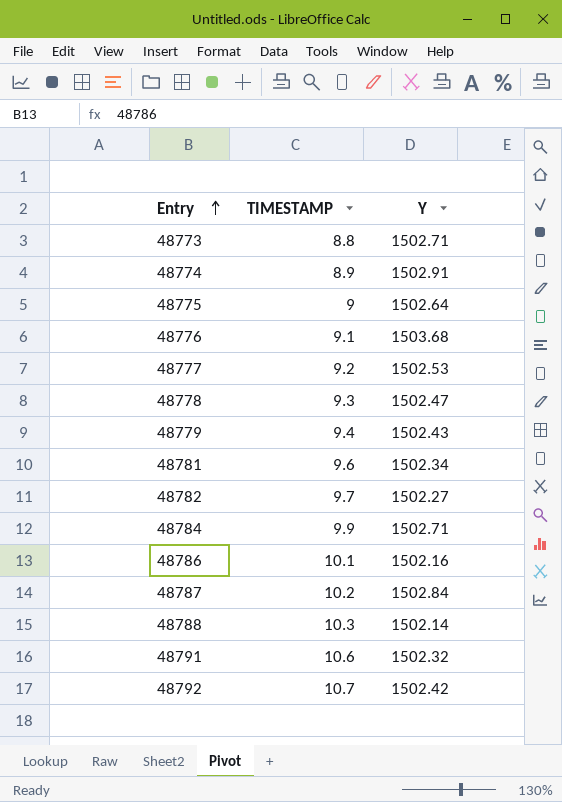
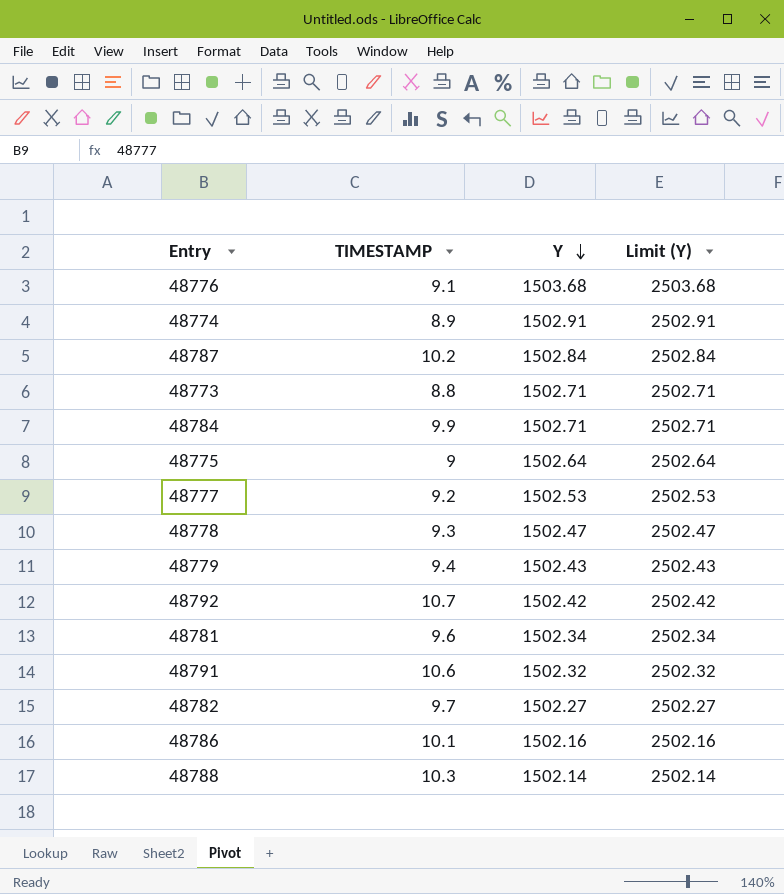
row order: Entry ascending -> Y descending
column Limit (Y) | formula: none -> [Y] + 1000

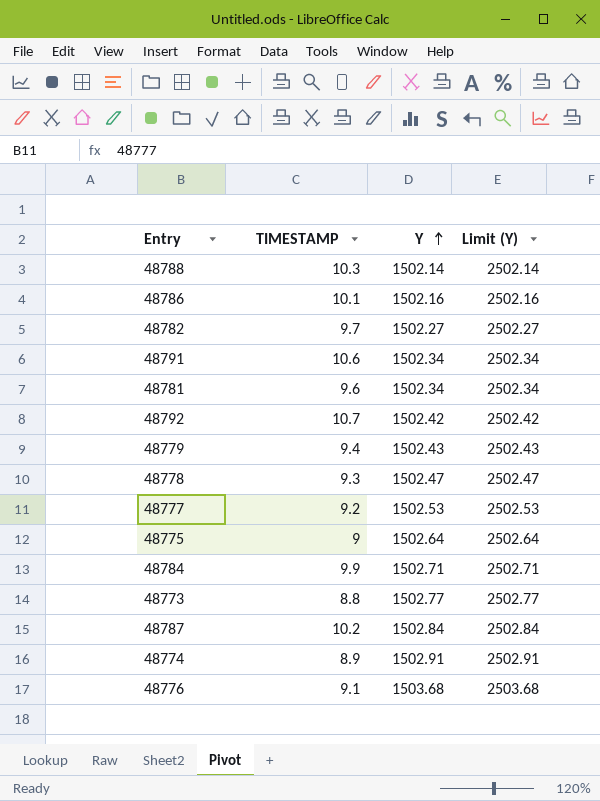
row order: Y descending -> Y ascending
48791 | Y: 1502.32 -> 1502.34
48791 | Limit (Y): 2502.32 -> 2502.34
48773 | Y: 1502.71 -> 1502.77
48773 | Limit (Y): 2502.71 -> 2502.77

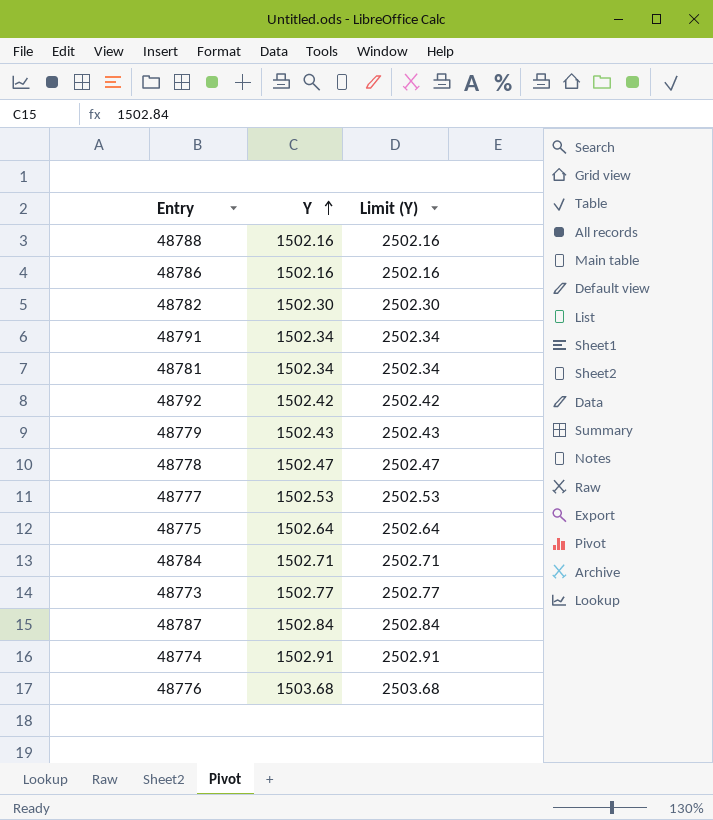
column TIMESTAMP | position: 2 -> none
48788 | Y: 1502.14 -> 1502.16
48788 | Limit (Y): 2502.14 -> 2502.16
48782 | Y: 1502.27 -> 1502.30
48782 | Limit (Y): 2502.27 -> 2502.30

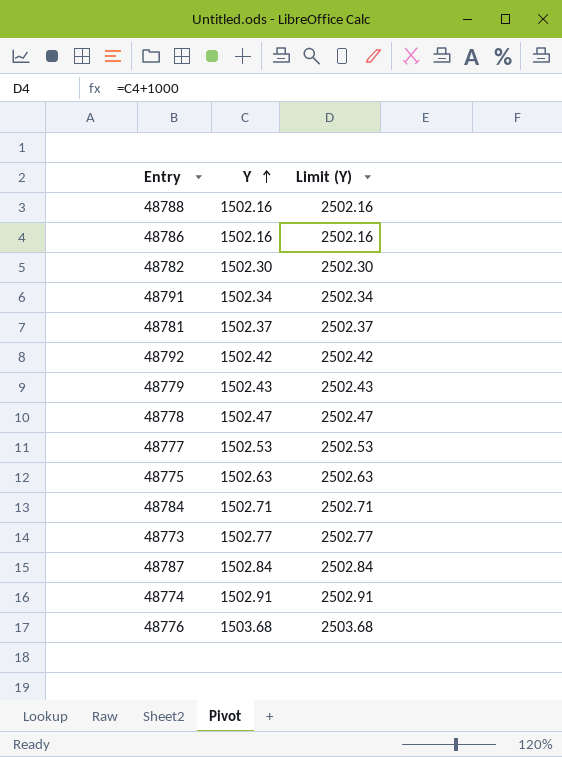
48781 | Y: 1502.34 -> 1502.37
48781 | Limit (Y): 2502.34 -> 2502.37
48775 | Y: 1502.64 -> 1502.63
48775 | Limit (Y): 2502.64 -> 2502.63

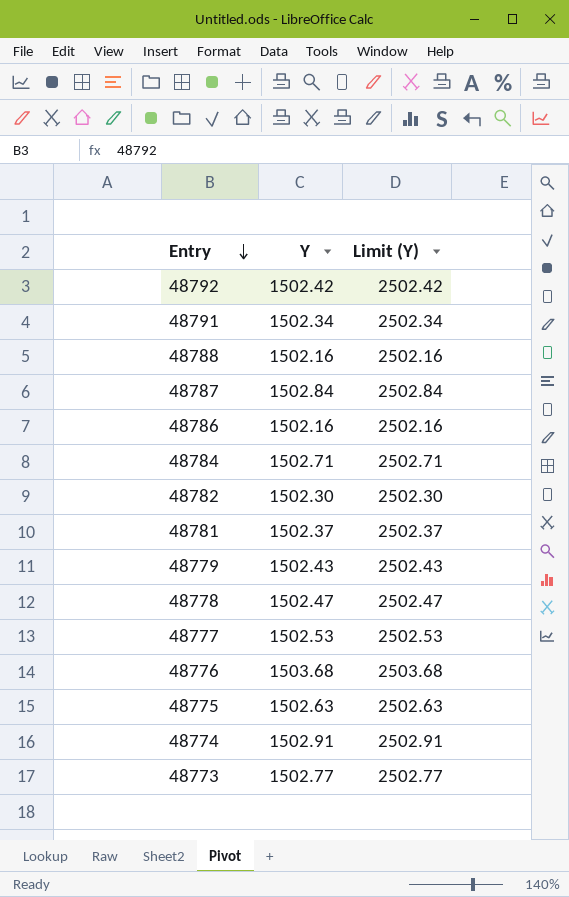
row order: Y ascending -> Entry descending

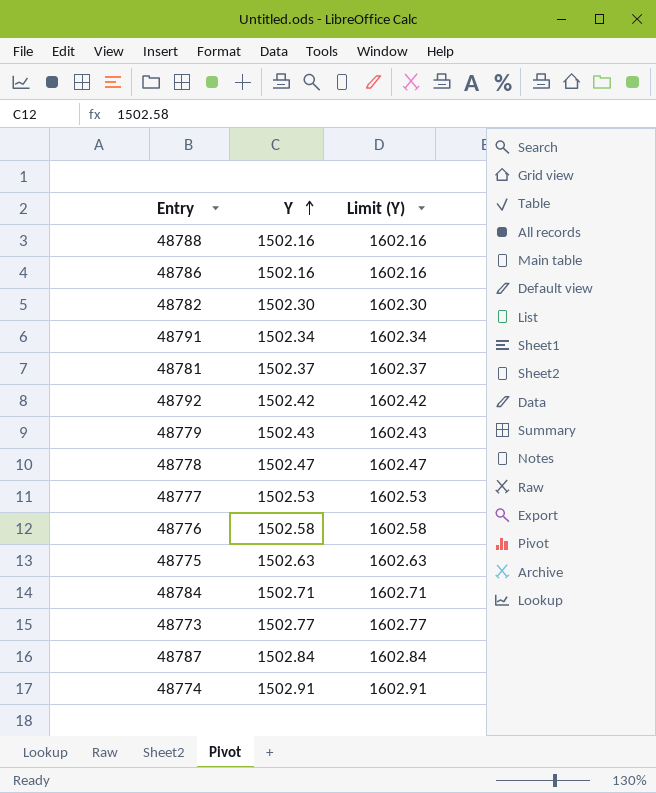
row order: Entry descending -> Y ascending
column Limit (Y) | formula: [Y] + 1000 -> [Y] + 100
48776 | Y: 1503.68 -> 1502.58

